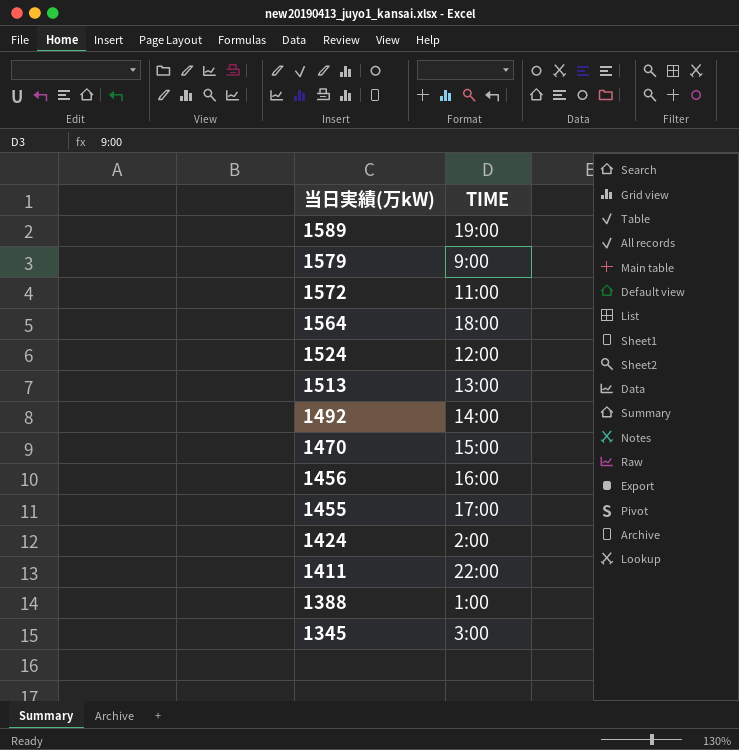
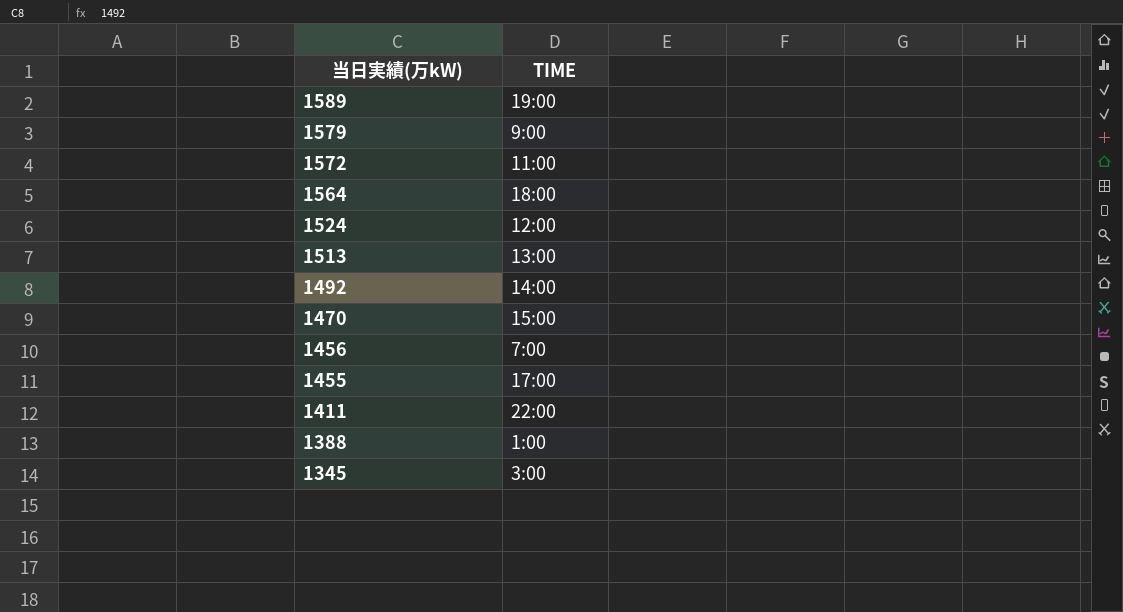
row 1424: 2:00 -> none
1456 | TIME: 16:00 -> 7:00

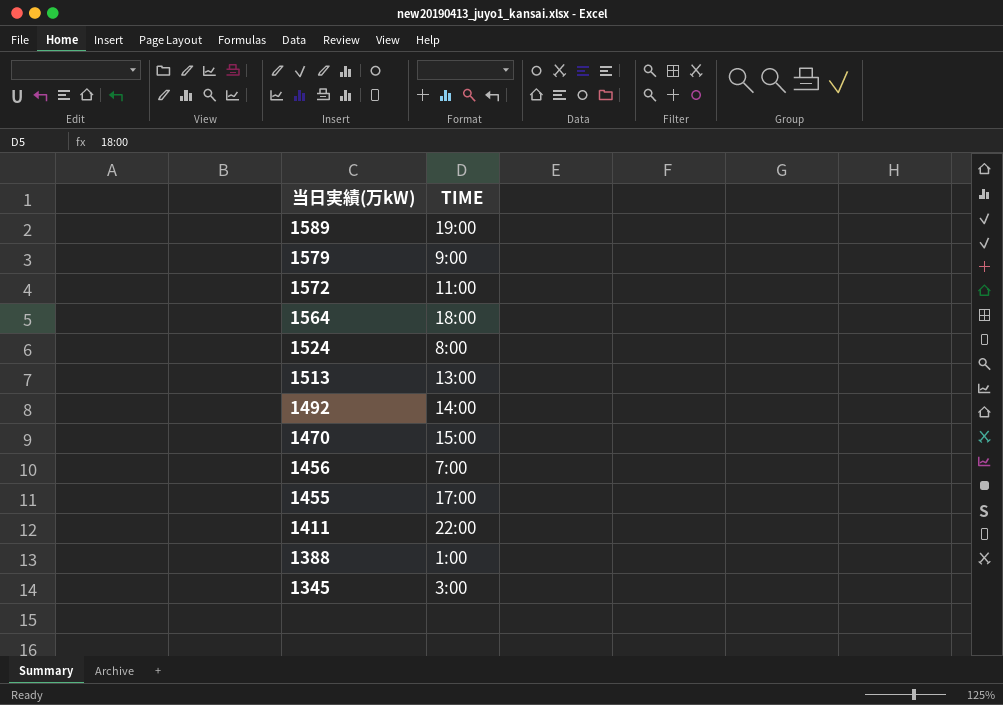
1524 | TIME: 12:00 -> 8:00

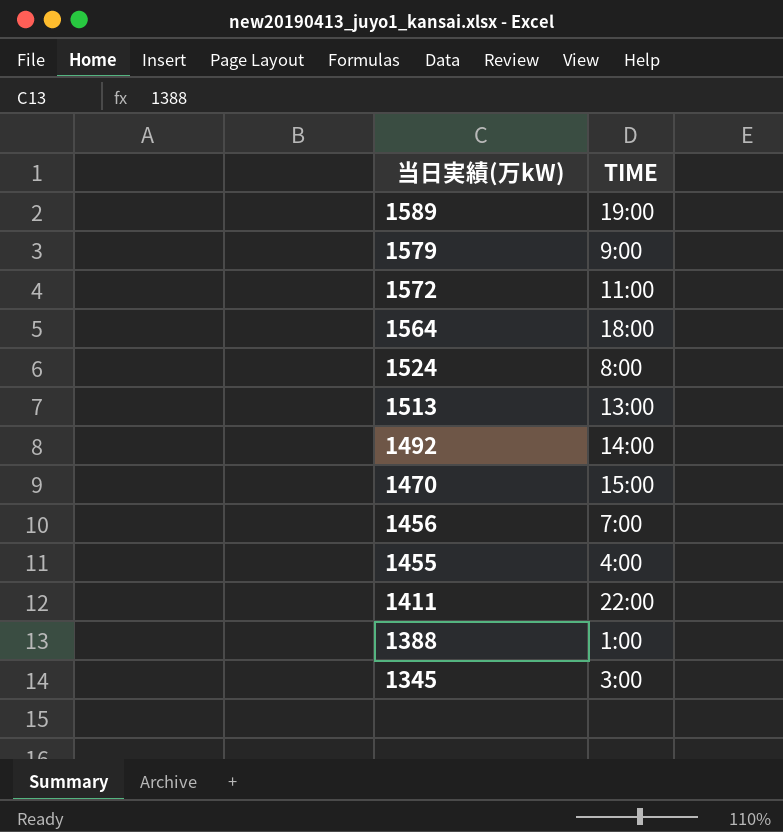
1455 | TIME: 17:00 -> 4:00

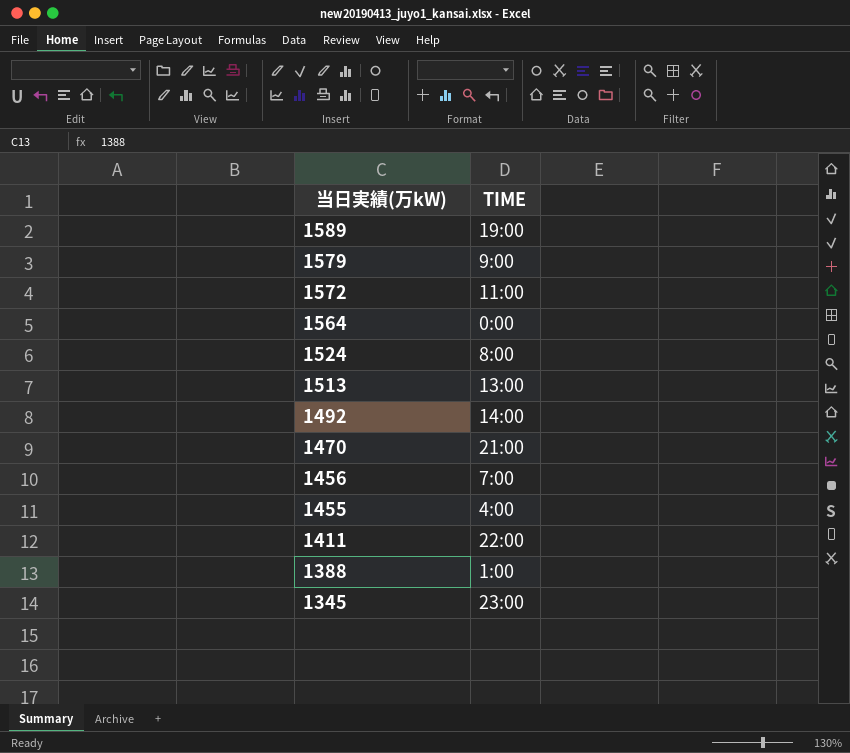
1564 | TIME: 18:00 -> 0:00
1470 | TIME: 15:00 -> 21:00
1345 | TIME: 3:00 -> 23:00

